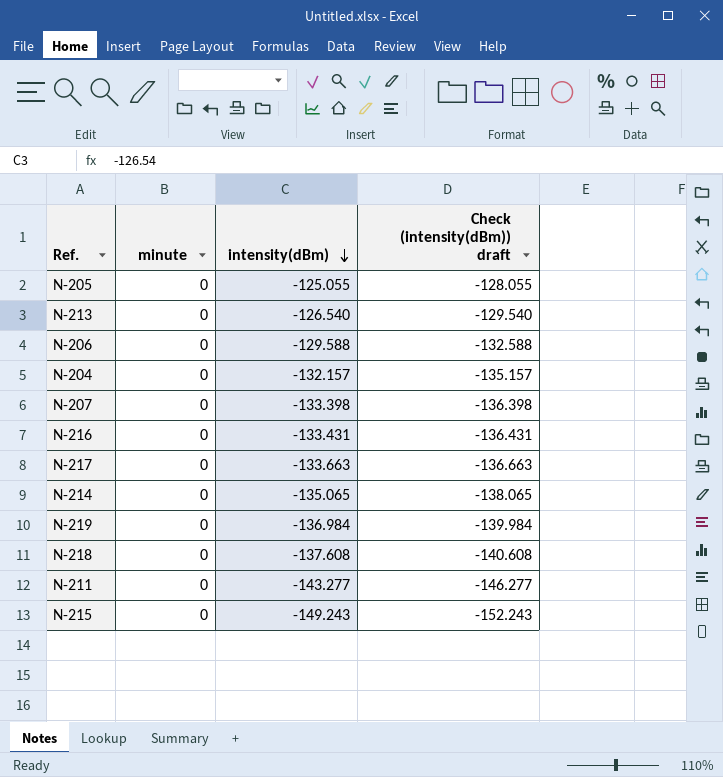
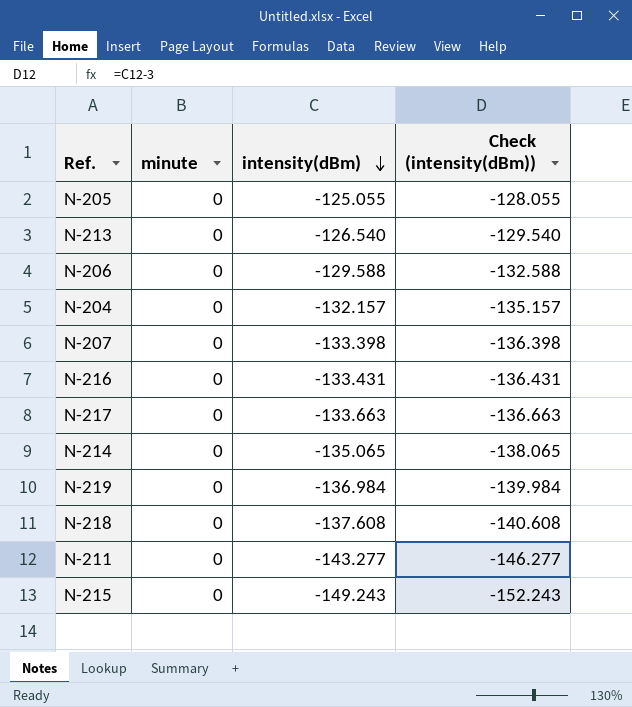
column name: Check (intensity(dBm)) draft -> Check (intensity(dBm))

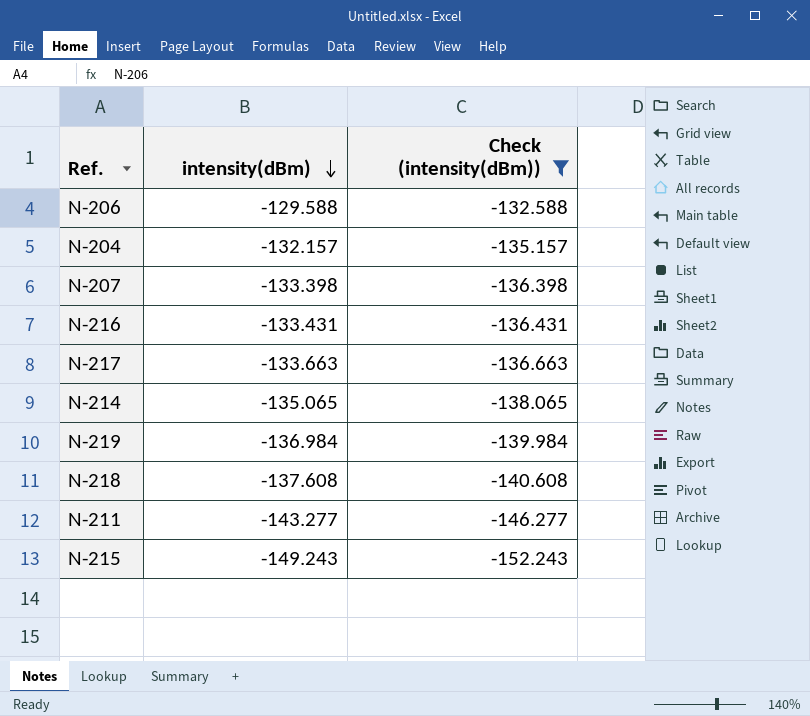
filter: none -> Check (intensity(dBm)) <= -132.588
column minute | position: 2 -> none

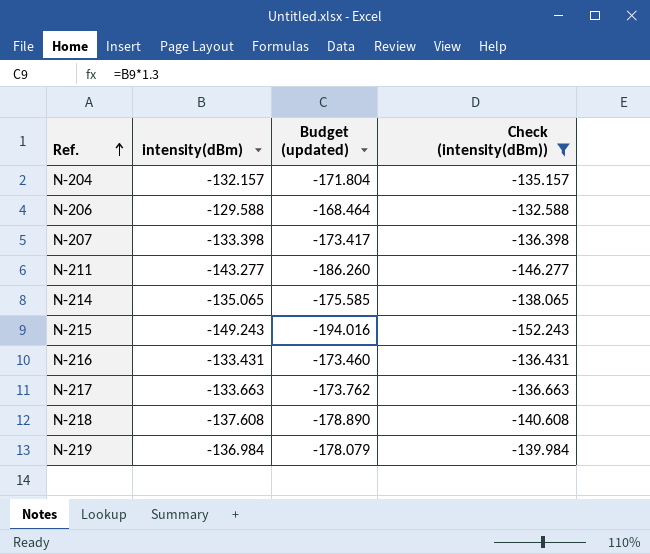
row order: intensity(dBm) descending -> Ref. ascending
column Budget (updated) | formula: none -> [intensity(dBm)] * 1.3

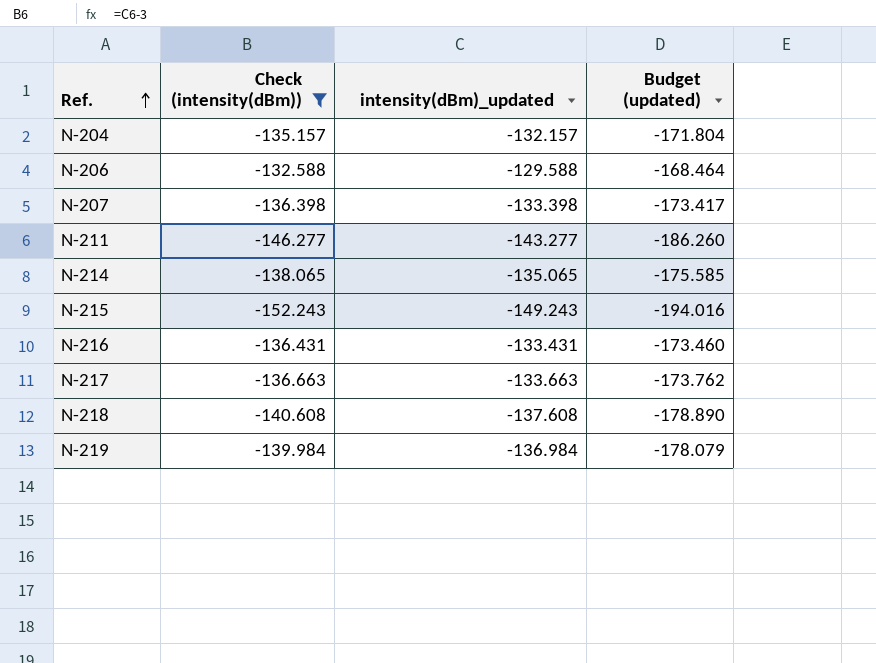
column Check (intensity(dBm)) | position: 4 -> 2
column name: intensity(dBm) -> intensity(dBm)_updated

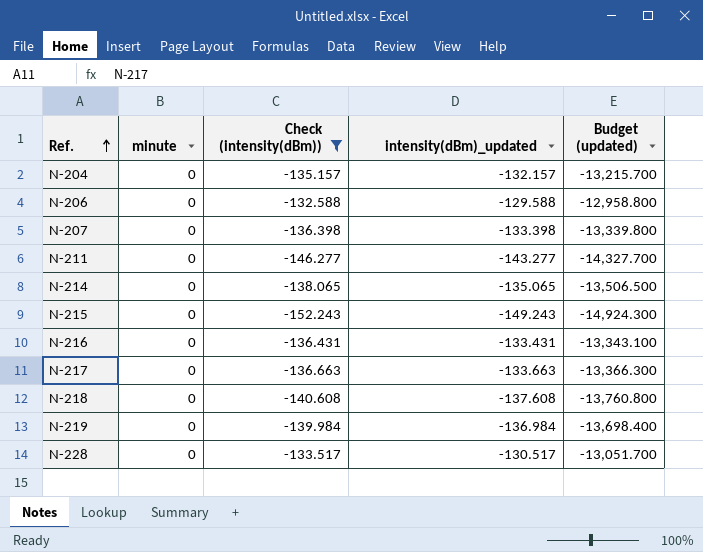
column minute | position: none -> 2
column Budget (updated) | formula: [intensity(dBm)_updated] * 1.3 -> [intensity(dBm)_updated] * 100
row N-228: none -> 0 | -133.517 | -130.517 | -13,051.700

